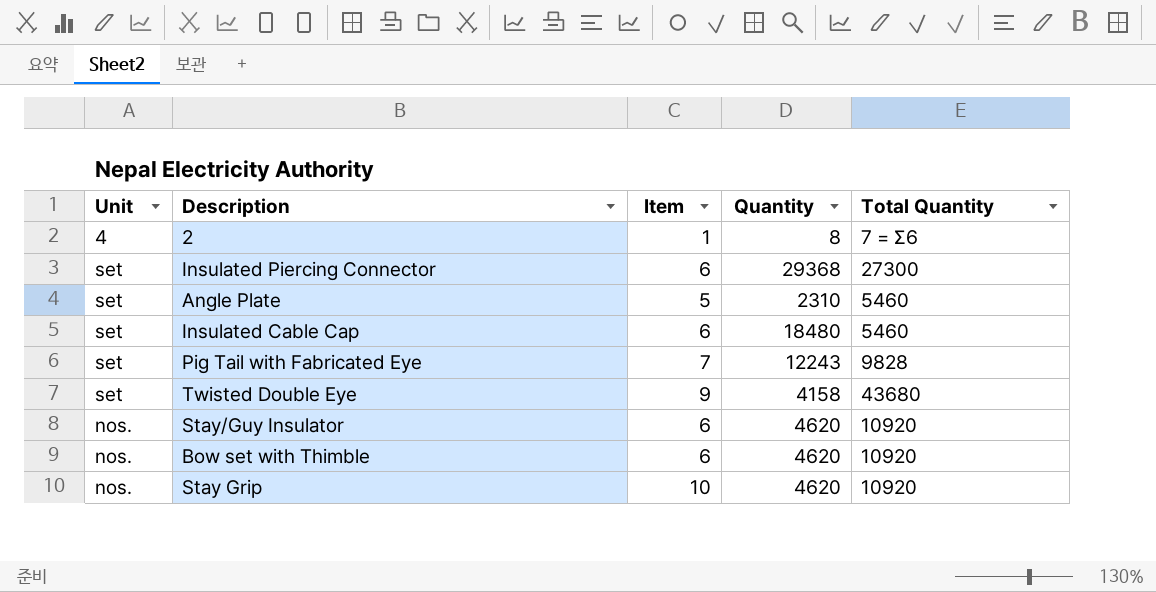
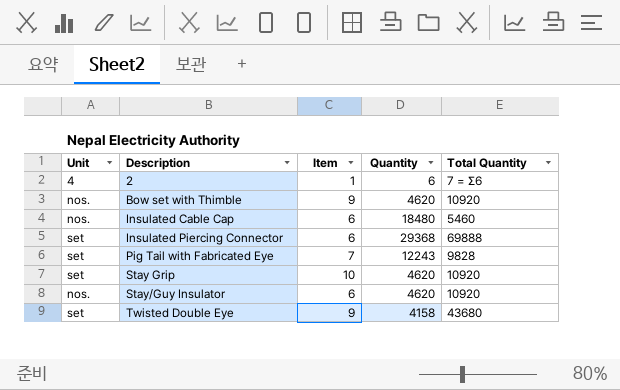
row order: none -> Description ascending
row Angle Plate: set | 5 | 2310 | 5460 -> none
2 | Quantity: 8 -> 6
Bow set with Thimble | Item: 6 -> 9
Insulated Cable Cap | Unit: set -> nos.
Insulated Piercing Connector | Total Quantity: 27300 -> 69888
Stay Grip | Unit: nos. -> set

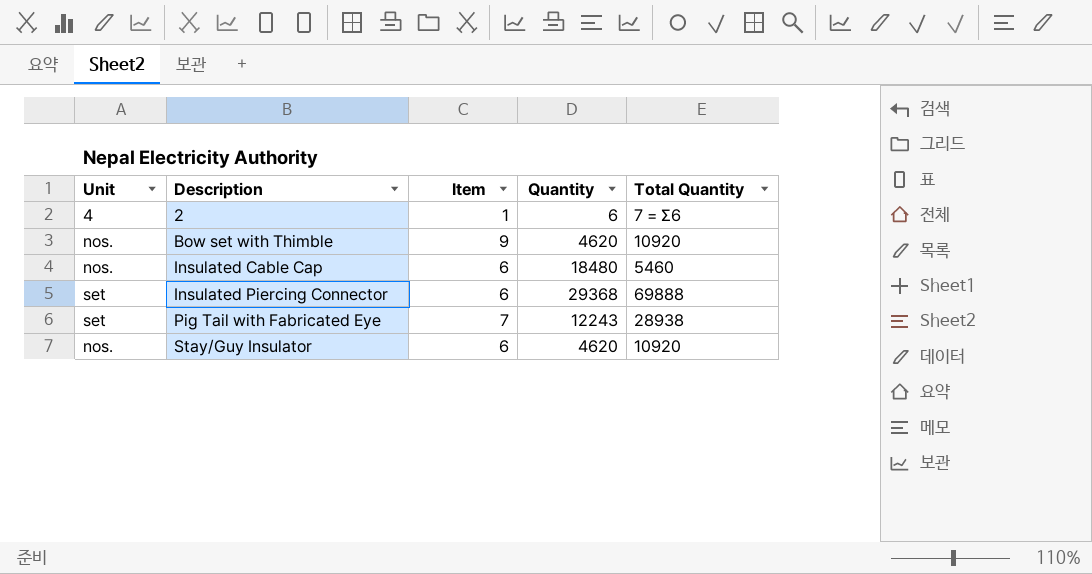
row Stay Grip: set | 10 | 4620 | 10920 -> none
row Twisted Double Eye: set | 9 | 4158 | 43680 -> none
Pig Tail with Fabricated Eye | Total Quantity: 9828 -> 28938

